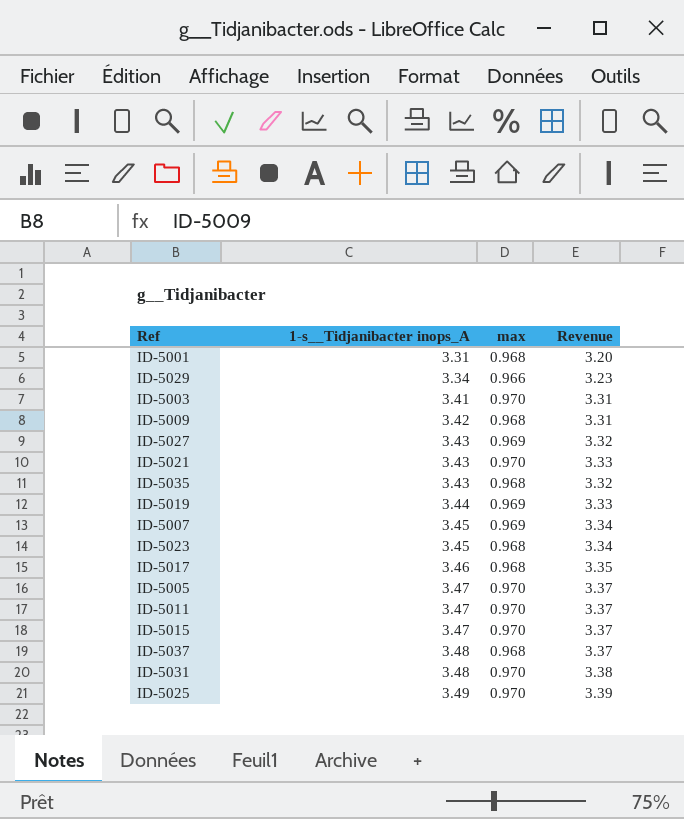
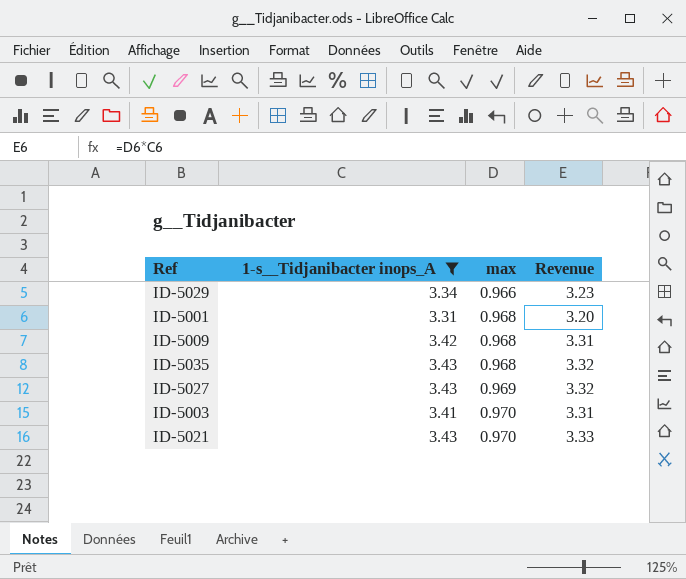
filter: none -> 1-s__Tidjanibacter inops_A <= 3.43
row order: 1-s__Tidjanibacter inops_A ascending -> max ascending

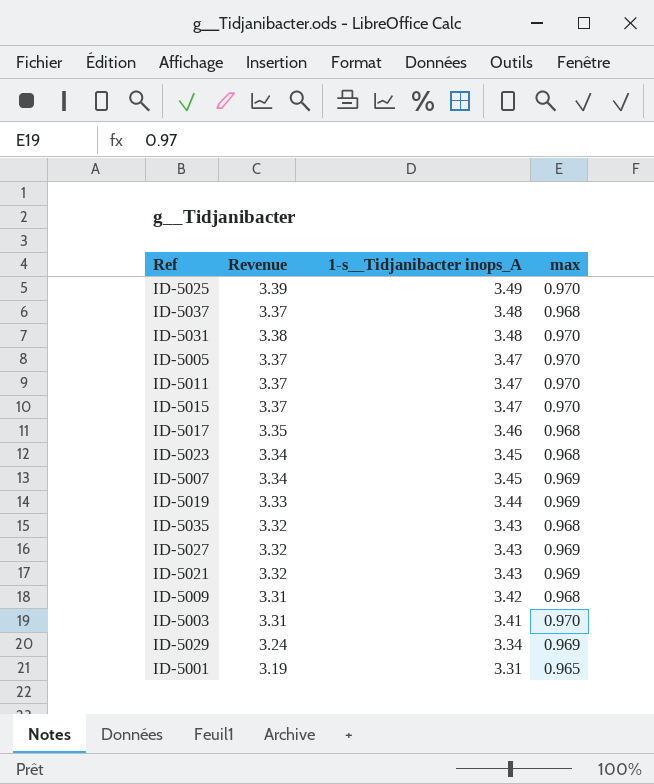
filter: 1-s__Tidjanibacter inops_A <= 3.43 -> none
row order: max ascending -> 1-s__Tidjanibacter inops_A descending
column Revenue | position: 4 -> 2
ID-5021 | Revenue: 3.33 -> 3.32
ID-5021 | max: 0.970 -> 0.969
ID-5029 | Revenue: 3.23 -> 3.24
ID-5029 | max: 0.966 -> 0.969
ID-5001 | Revenue: 3.20 -> 3.19
ID-5001 | max: 0.968 -> 0.965

